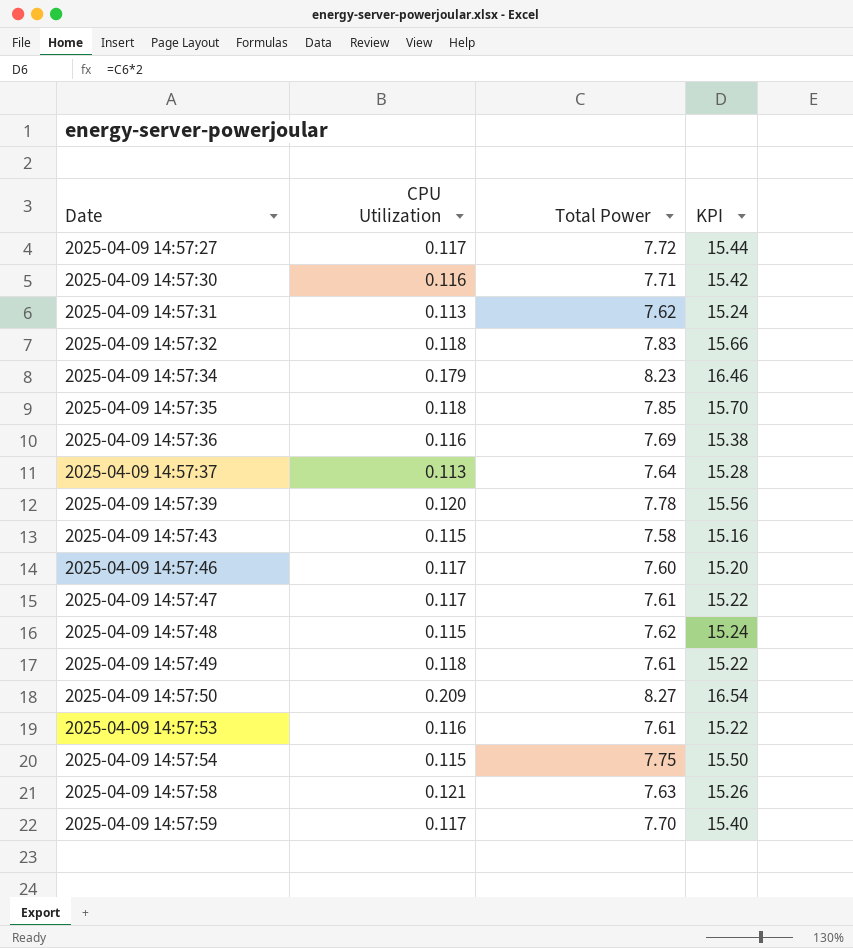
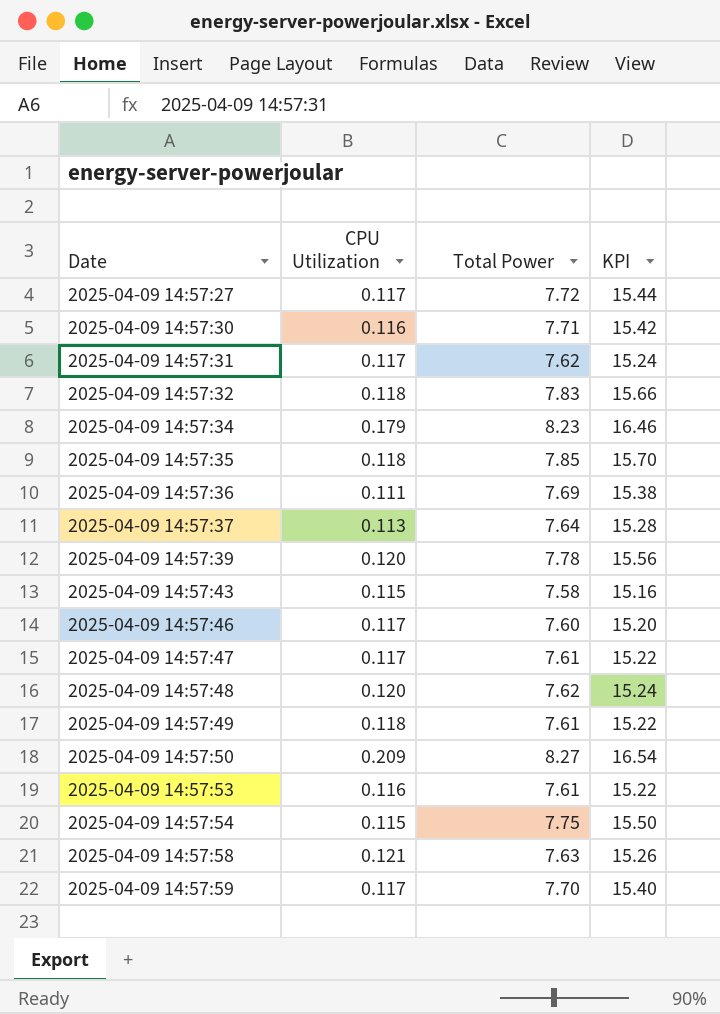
2025-04-09 14:57:31 | CPU Utilization: 0.113 -> 0.117
2025-04-09 14:57:36 | CPU Utilization: 0.116 -> 0.111
2025-04-09 14:57:48 | CPU Utilization: 0.115 -> 0.120

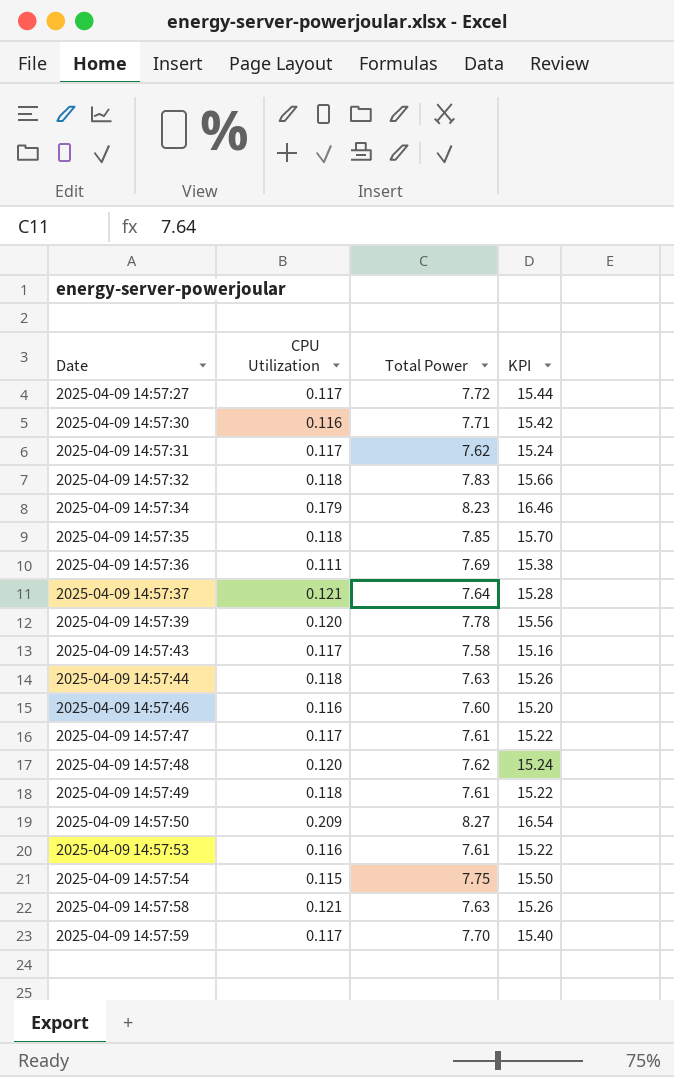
2025-04-09 14:57:37 | CPU Utilization: 0.113 -> 0.121
2025-04-09 14:57:43 | CPU Utilization: 0.115 -> 0.117
row 2025-04-09 14:57:44: none -> 0.118 | 7.63 | 15.26
2025-04-09 14:57:46 | CPU Utilization: 0.117 -> 0.116

